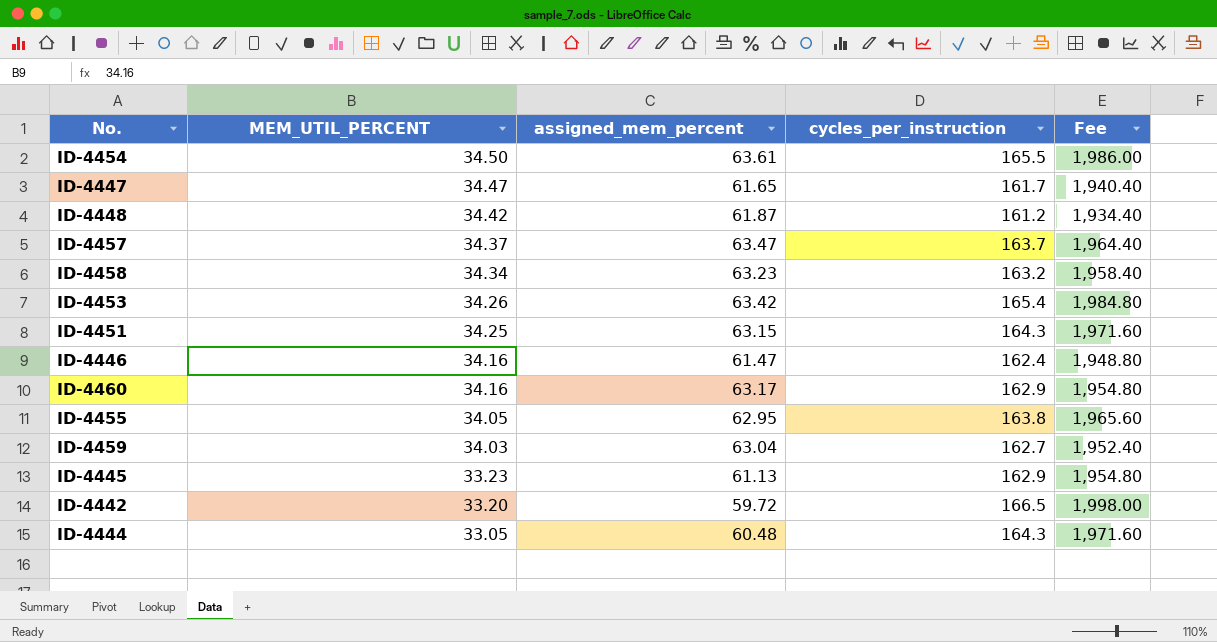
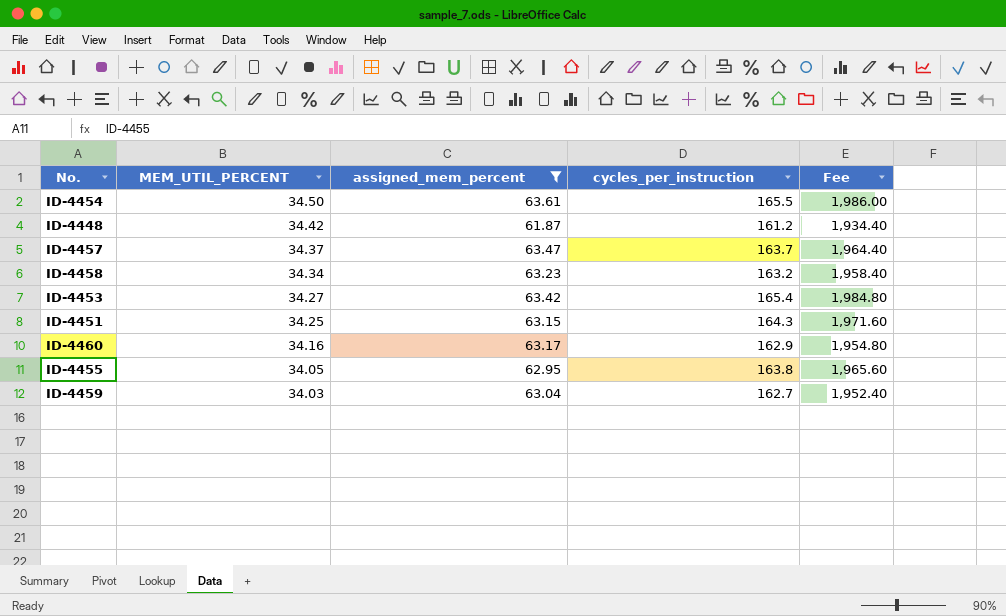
filter: none -> assigned_mem_percent >= 61.87
ID-4453 | MEM_UTIL_PERCENT: 34.26 -> 34.27

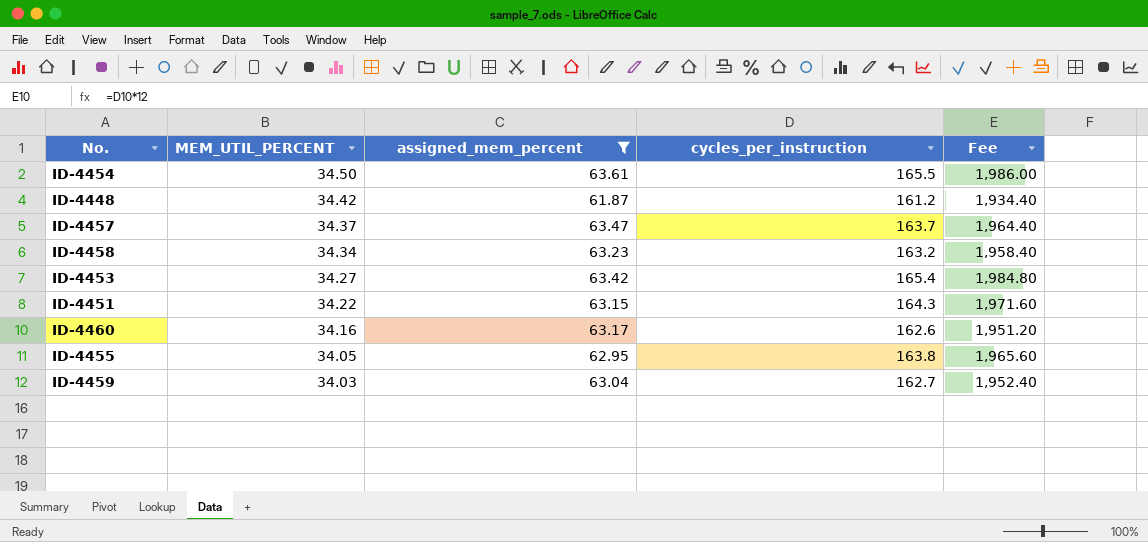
ID-4451 | MEM_UTIL_PERCENT: 34.25 -> 34.22
ID-4460 | cycles_per_instruction: 162.9 -> 162.6
ID-4460 | Fee: 1,954.80 -> 1,951.20

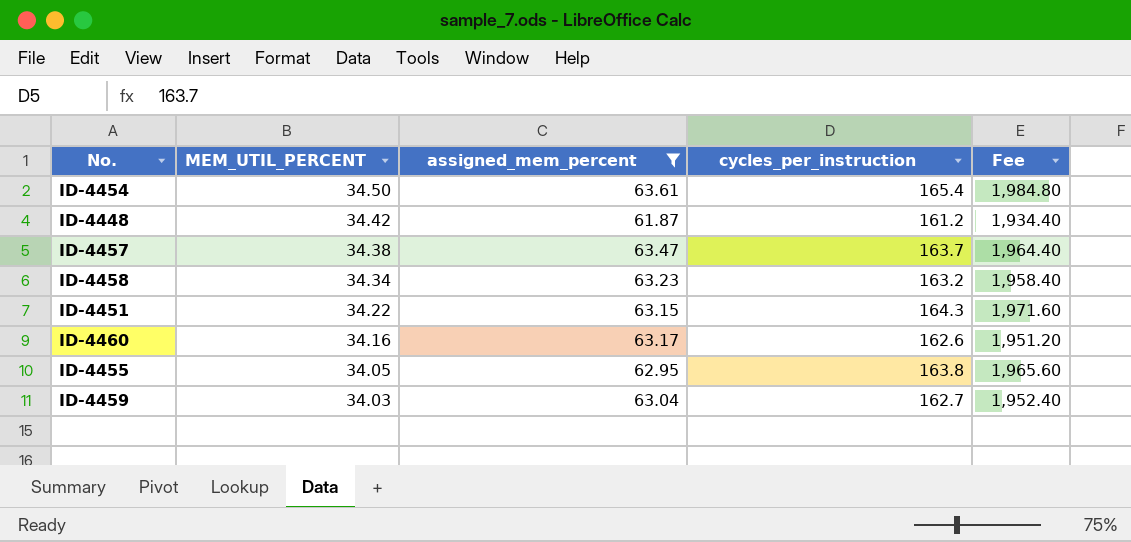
row ID-4453: 34.27 | 63.42 | 165.4 | 1,984.80 -> none
ID-4454 | cycles_per_instruction: 165.5 -> 165.4
ID-4454 | Fee: 1,986.00 -> 1,984.80
ID-4457 | MEM_UTIL_PERCENT: 34.37 -> 34.38

